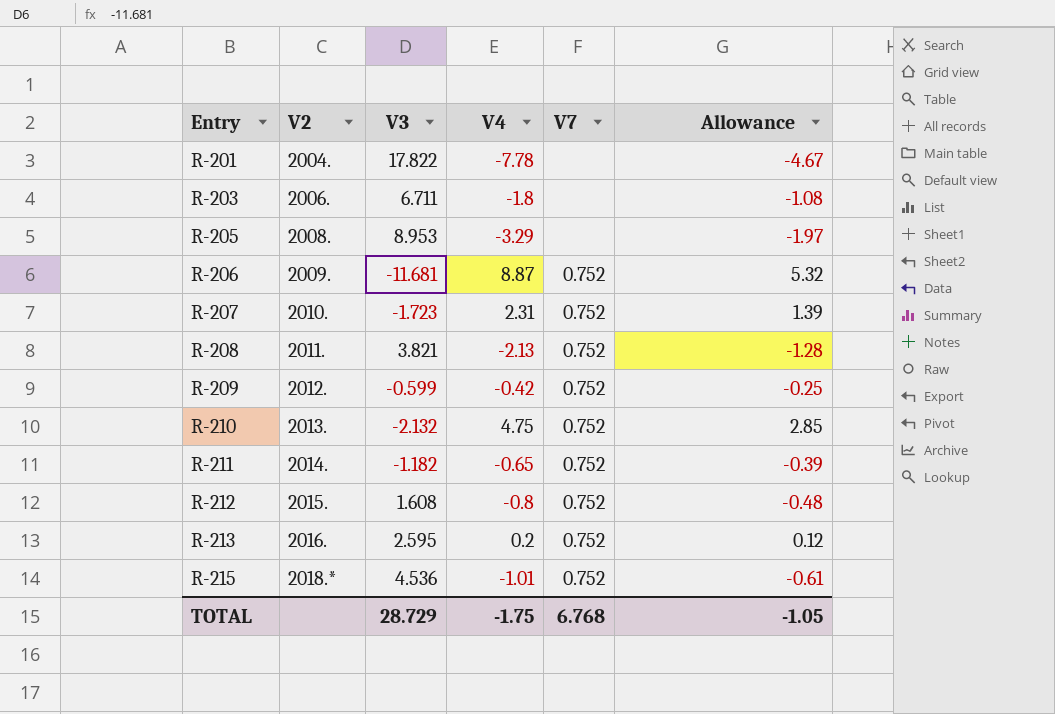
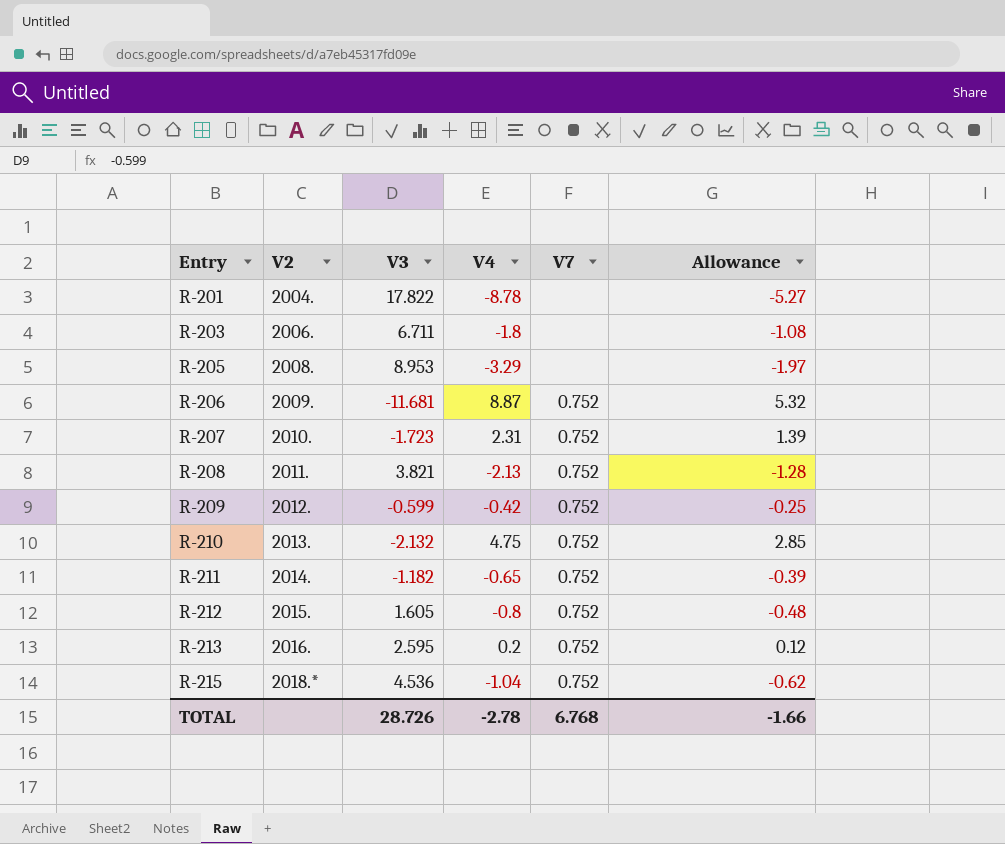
R-201 | V4: -7.78 -> -8.78
R-201 | Allowance: -4.67 -> -5.27
R-212 | V3: 1.608 -> 1.605
R-215 | V4: -1.01 -> -1.04
R-215 | Allowance: -0.61 -> -0.62
TOTAL | V3: 28.729 -> 28.726
TOTAL | V4: -1.75 -> -2.78
TOTAL | Allowance: -1.05 -> -1.66

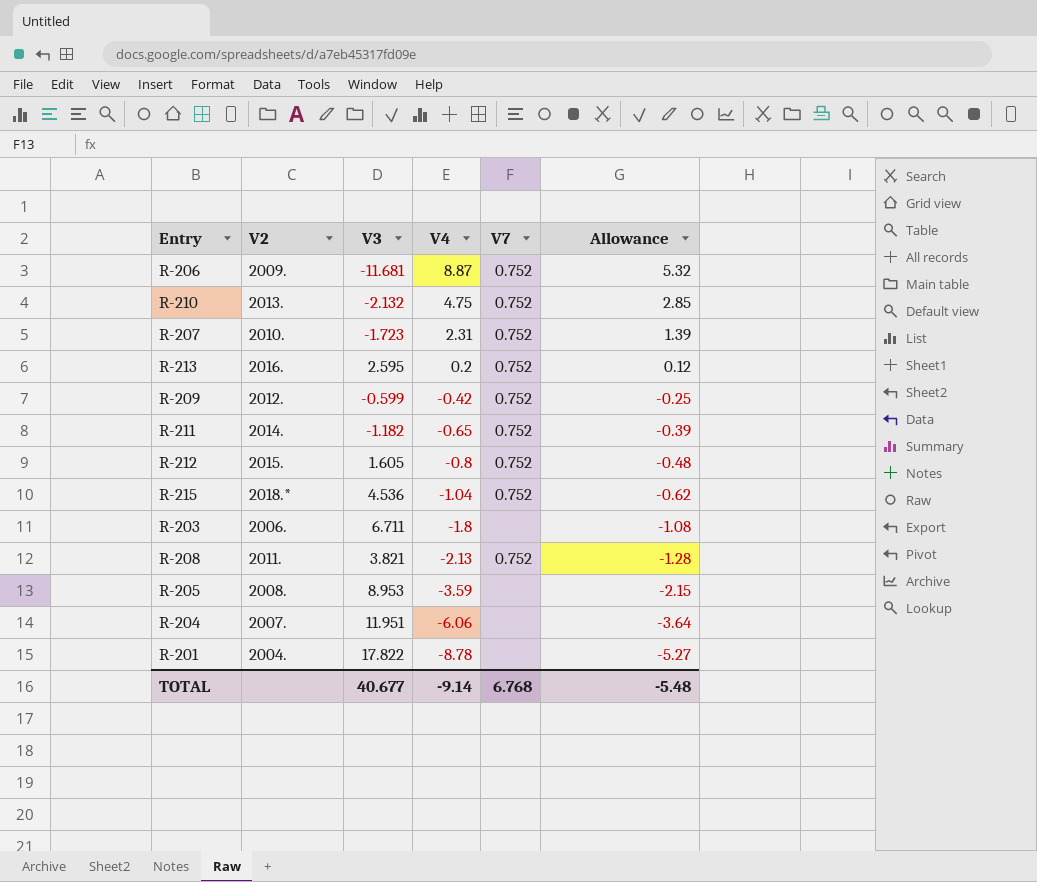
row order: Entry ascending -> V4 descending
R-205 | V4: -3.29 -> -3.59
R-205 | Allowance: -1.97 -> -2.15
row R-204: none -> 2007. | 11.951 | -6.06 | none | -3.64
TOTAL | V3: 28.726 -> 40.677
TOTAL | V4: -2.78 -> -9.14
TOTAL | Allowance: -1.66 -> -5.48

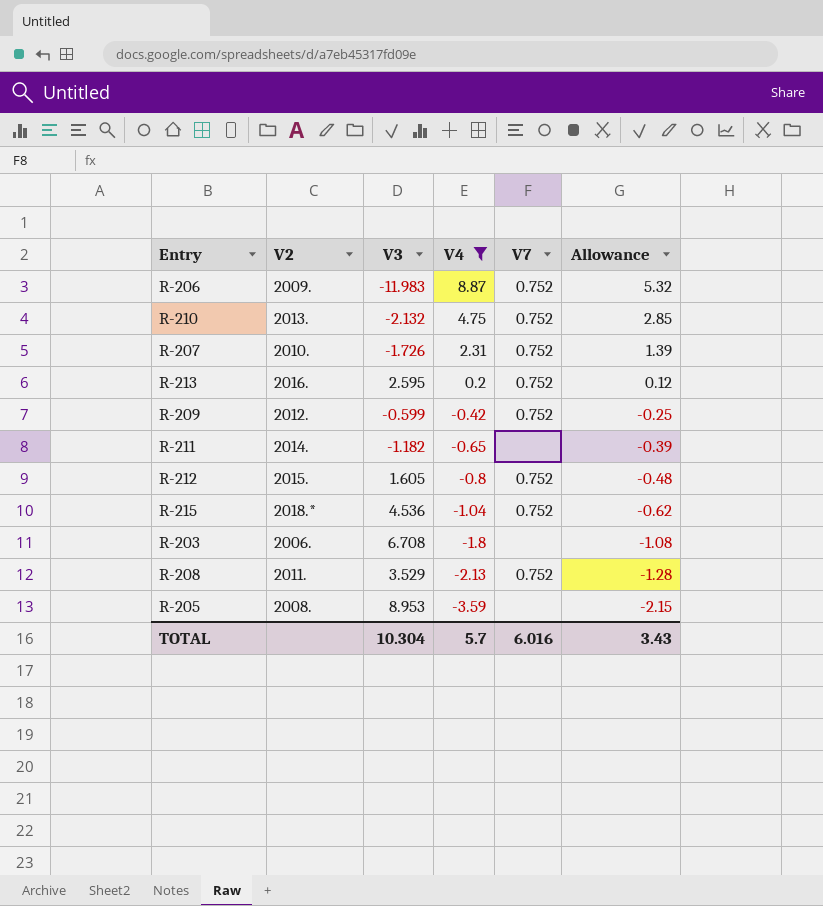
filter: none -> V4 >= -3.59
R-206 | V3: -11.681 -> -11.983
R-207 | V3: -1.723 -> -1.726
R-211 | V7: 0.752 -> none
R-203 | V3: 6.711 -> 6.708
R-208 | V3: 3.821 -> 3.529
TOTAL | V3: 40.677 -> 10.304
TOTAL | V4: -9.14 -> 5.7
TOTAL | V7: 6.768 -> 6.016
TOTAL | Allowance: -5.48 -> 3.43

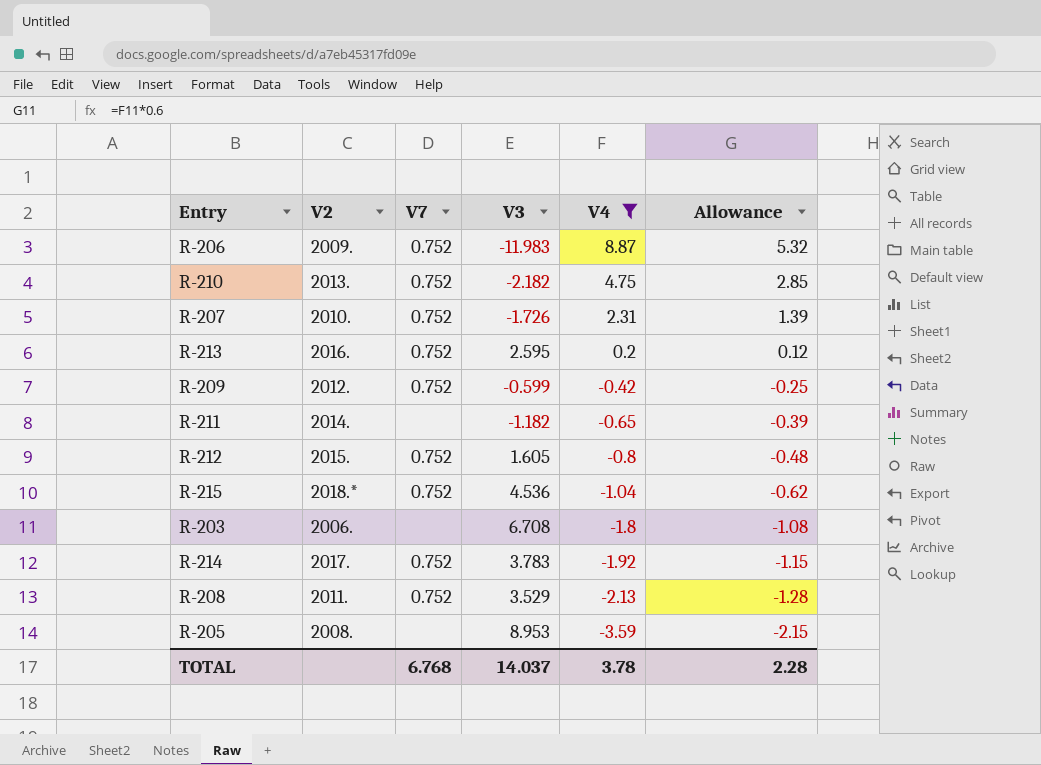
column V7 | position: 5 -> 3
R-210 | V3: -2.132 -> -2.182
row R-214: none -> 2017. | 0.752 | 3.783 | -1.92 | -1.15
TOTAL | V7: 6.016 -> 6.768
TOTAL | V3: 10.304 -> 14.037
TOTAL | V4: 5.7 -> 3.78
TOTAL | Allowance: 3.43 -> 2.28

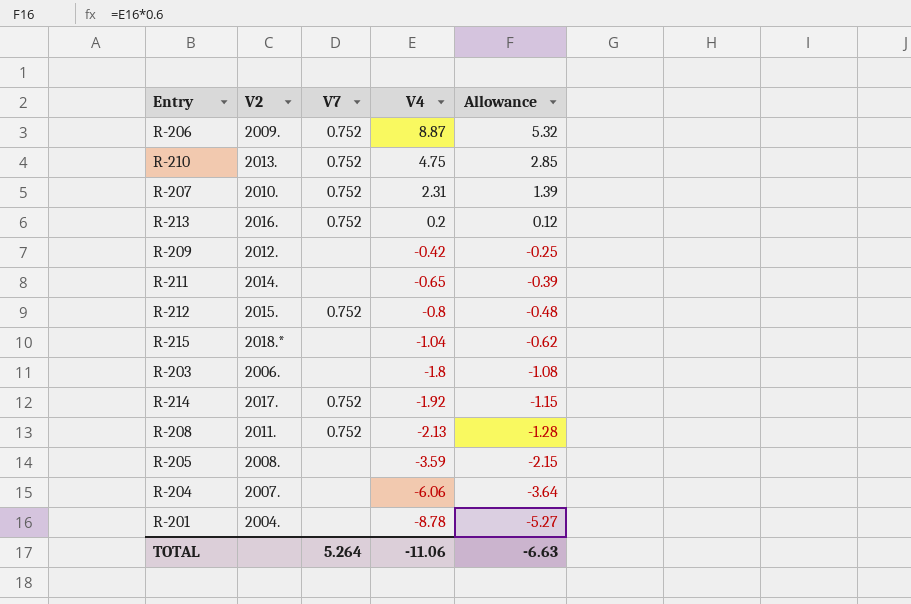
filter: V4 >= -3.59 -> none
column V3 | position: 4 -> none
R-209 | V7: 0.752 -> none
R-215 | V7: 0.752 -> none
TOTAL | V7: 6.768 -> 5.264
TOTAL | V4: 3.78 -> -11.06
TOTAL | Allowance: 2.28 -> -6.63

